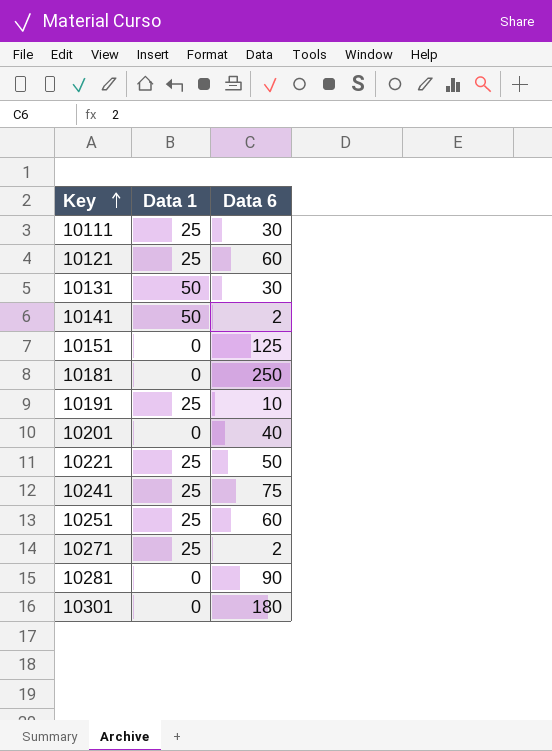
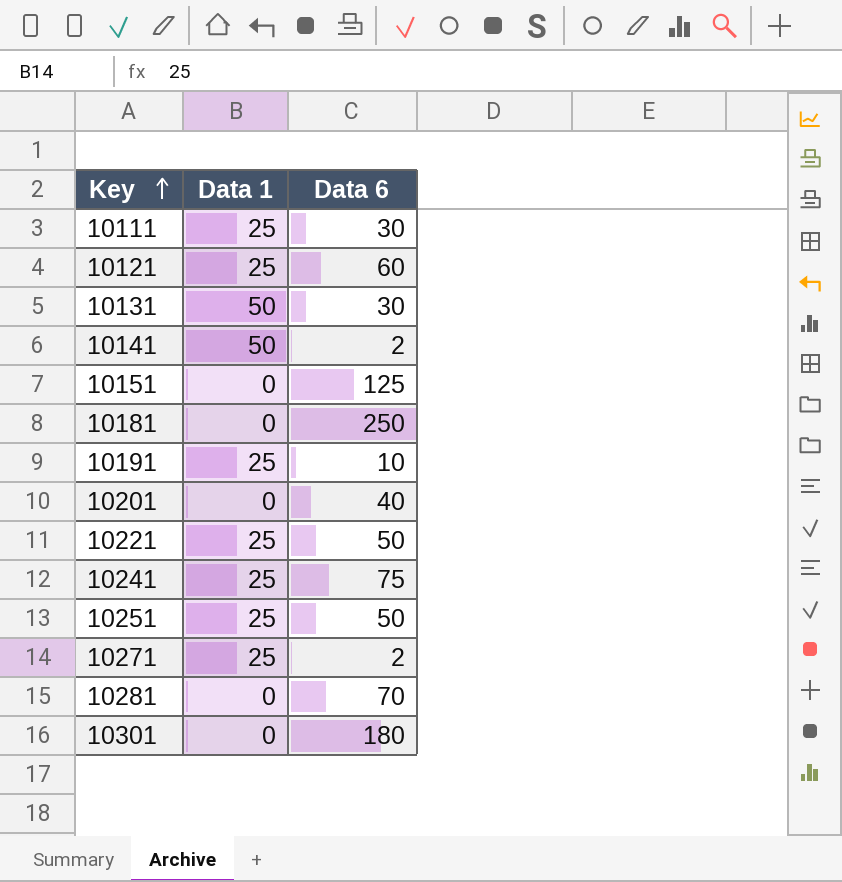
10251 | Data 6: 60 -> 50
10281 | Data 6: 90 -> 70

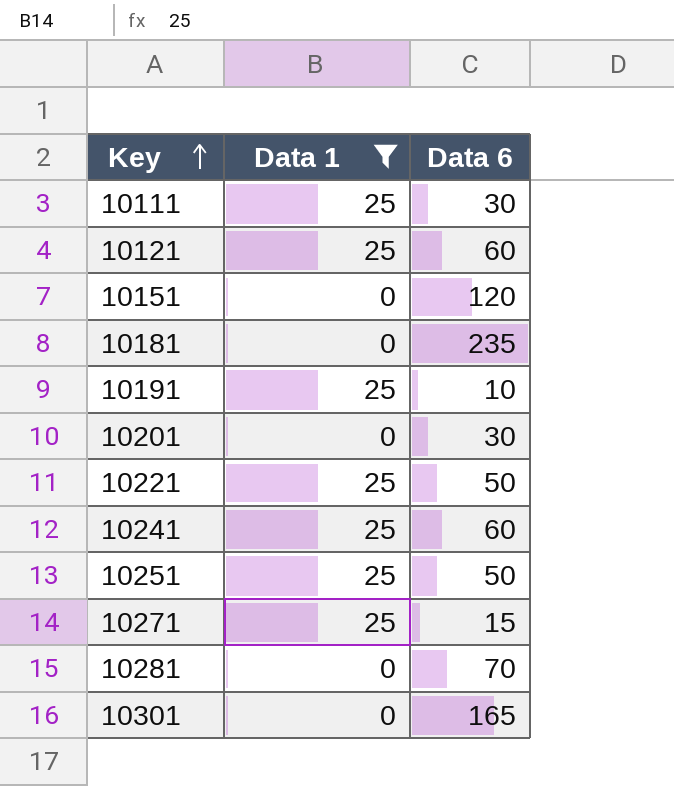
filter: none -> Data 1 != 50
10151 | Data 6: 125 -> 120
10181 | Data 6: 250 -> 235
10201 | Data 6: 40 -> 30
10241 | Data 6: 75 -> 60
10271 | Data 6: 2 -> 15
10301 | Data 6: 180 -> 165

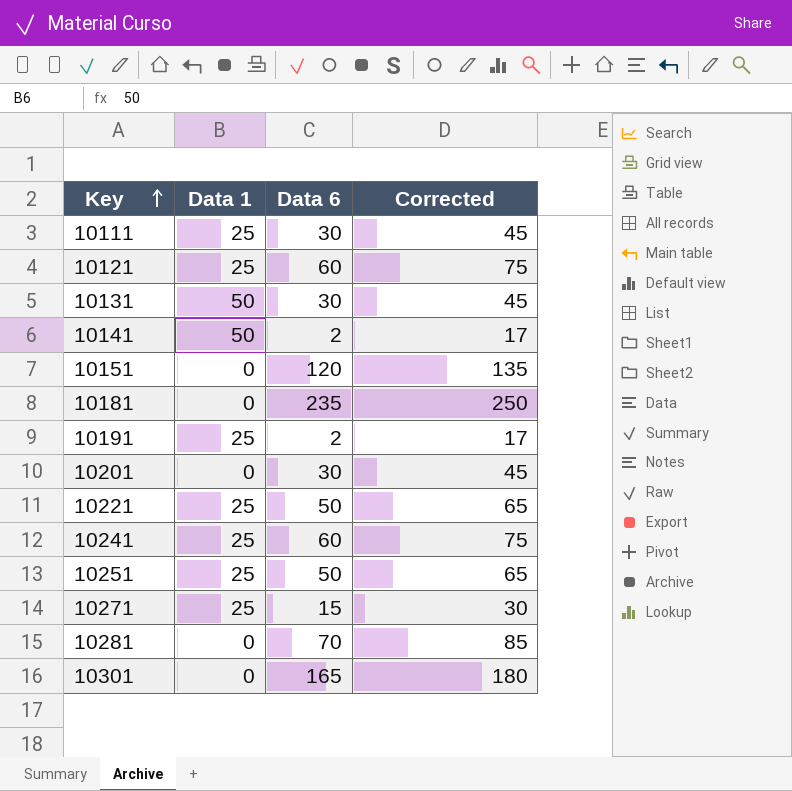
filter: Data 1 != 50 -> none
column Corrected | formula: none -> [Data 6] + 15
10191 | Data 6: 10 -> 2

